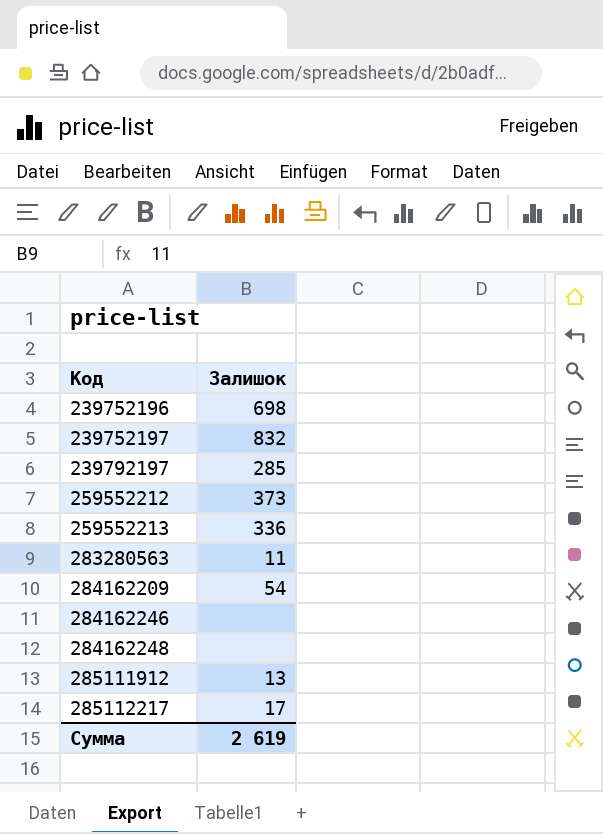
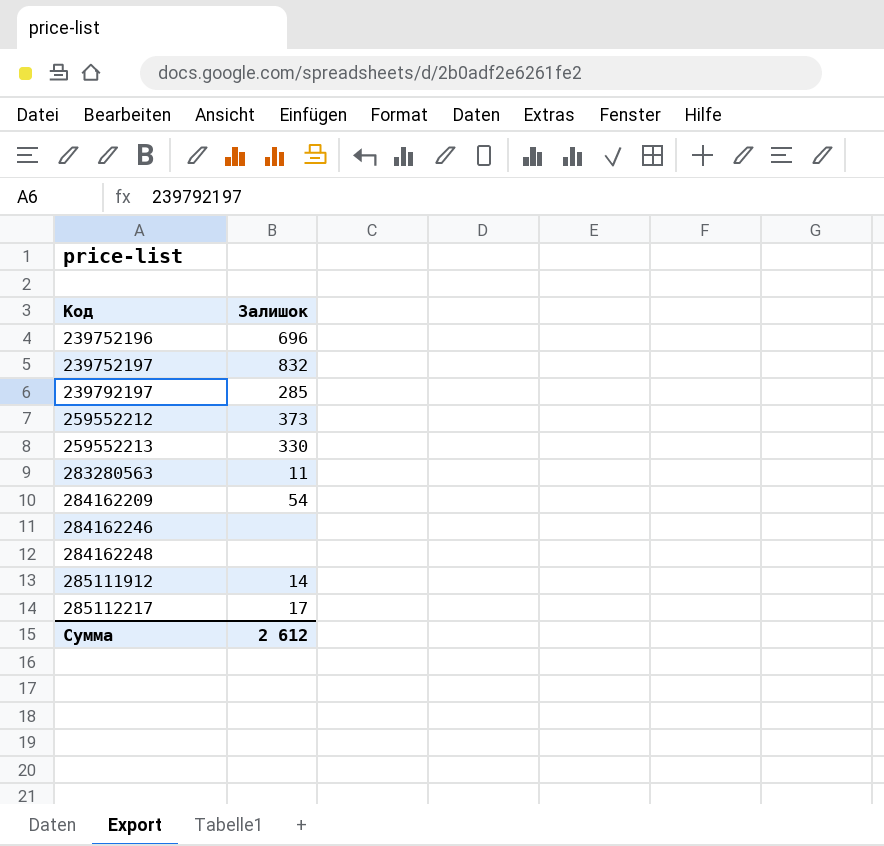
239752196 | Залишок: 698 -> 696
259552213 | Залишок: 336 -> 330
285111912 | Залишок: 13 -> 14
Сумма | Залишок: 2 619 -> 2 612

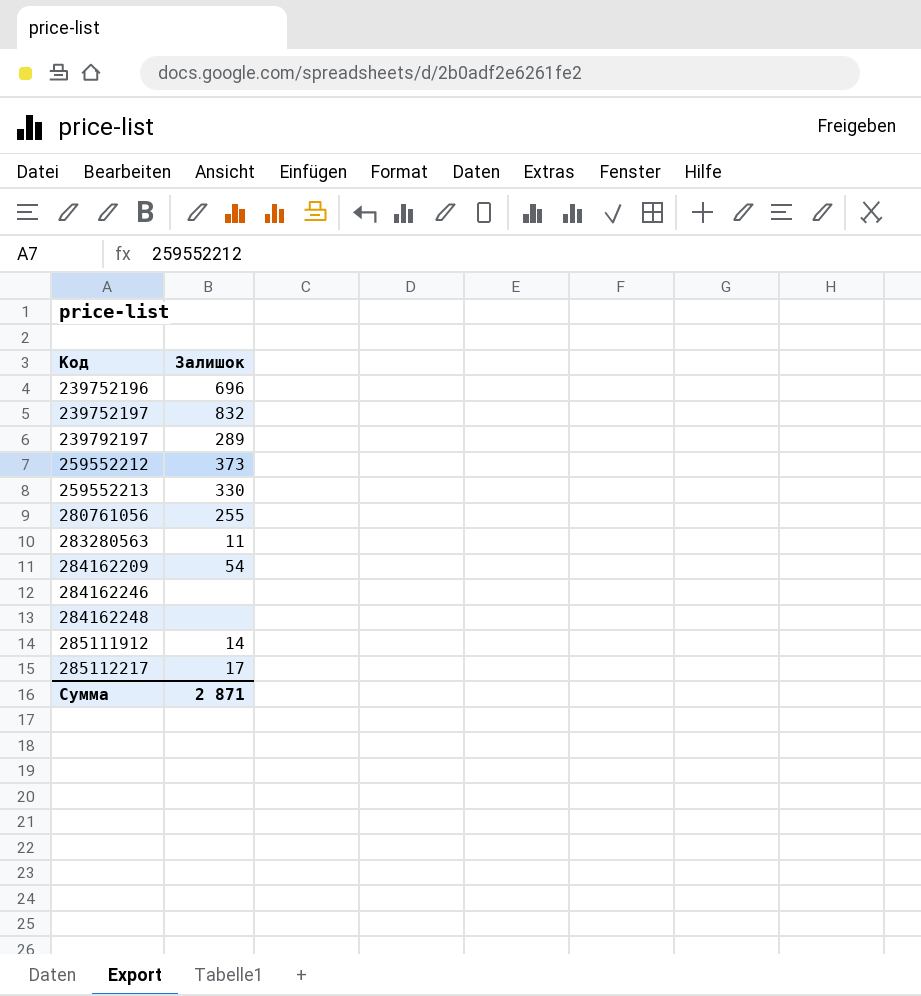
239792197 | Залишок: 285 -> 289
row 280761056: none -> 255
Сумма | Залишок: 2 612 -> 2 871

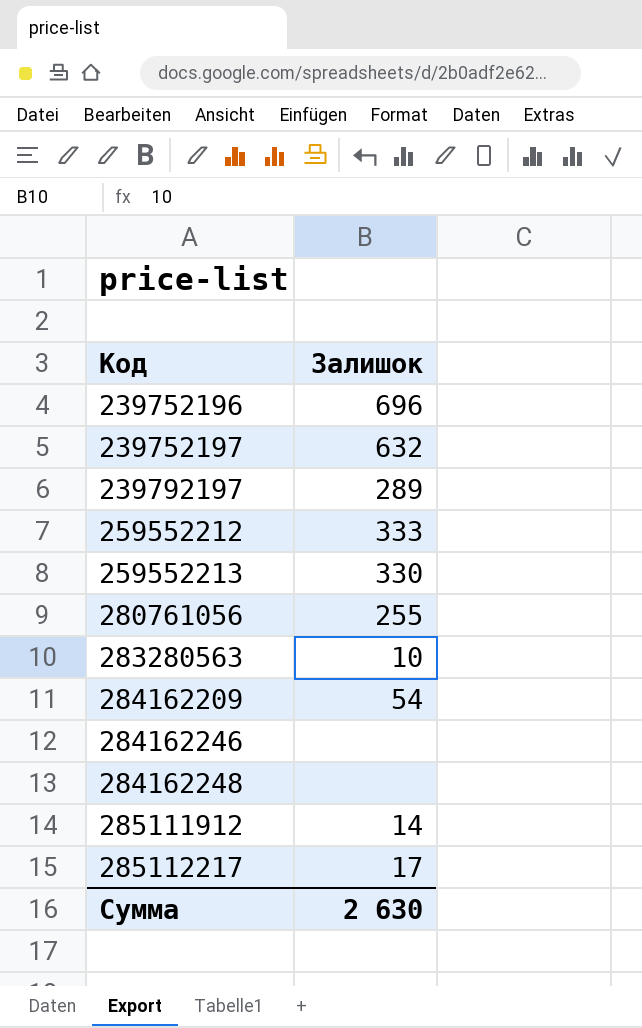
239752197 | Залишок: 832 -> 632
259552212 | Залишок: 373 -> 333
283280563 | Залишок: 11 -> 10
Сумма | Залишок: 2 871 -> 2 630

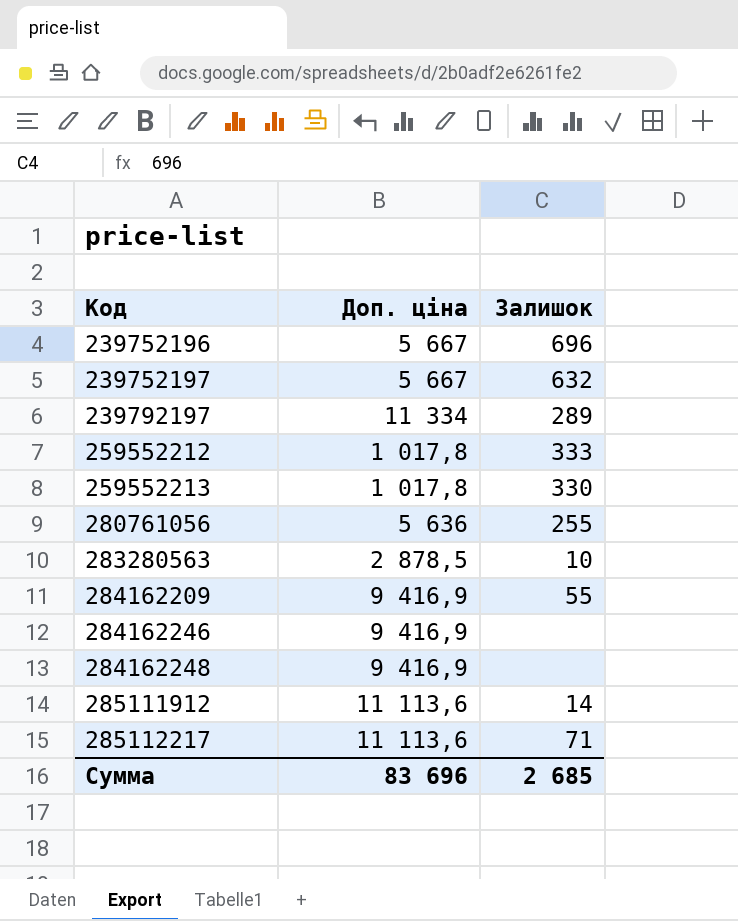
column Доп. ціна | position: none -> 2
284162209 | Залишок: 54 -> 55
285112217 | Залишок: 17 -> 71
Сумма | Залишок: 2 630 -> 2 685

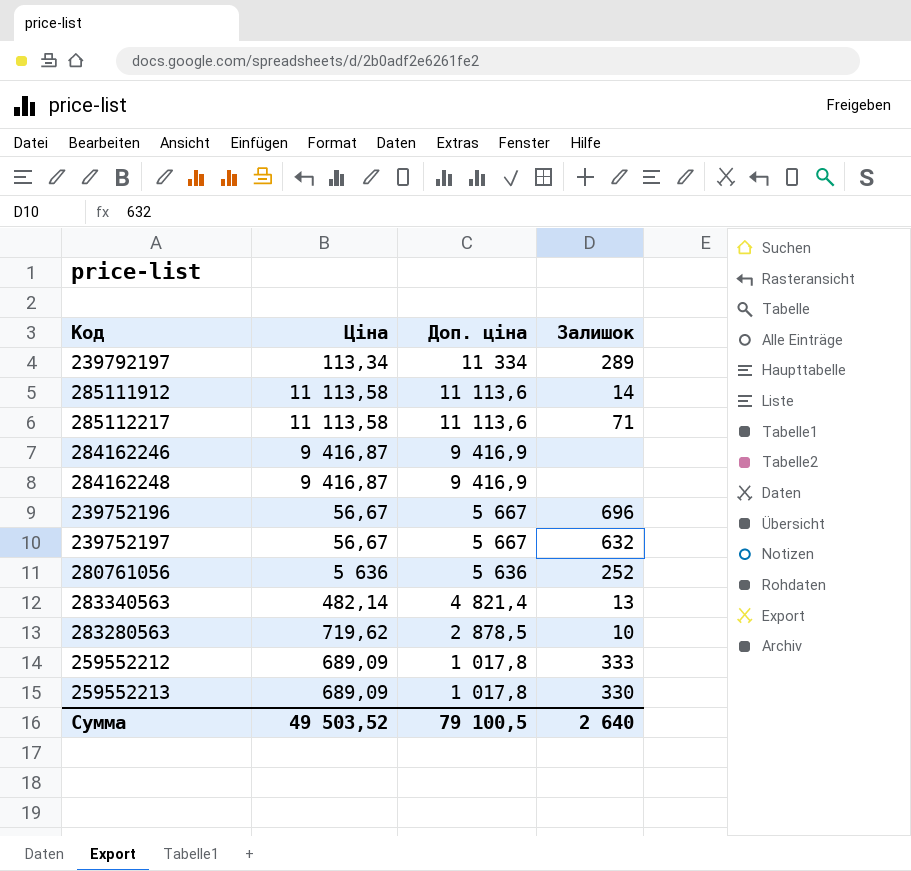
row order: Код ascending -> Доп. ціна descending
column Ціна | position: none -> 2
row 284162209: 9 416,9 | 55 -> none
280761056 | Залишок: 255 -> 252
row 283340563: none -> 482,14 | 4 821,4 | 13
Сумма | Доп. ціна: 83 696 -> 79 100,5
Сумма | Залишок: 2 685 -> 2 640

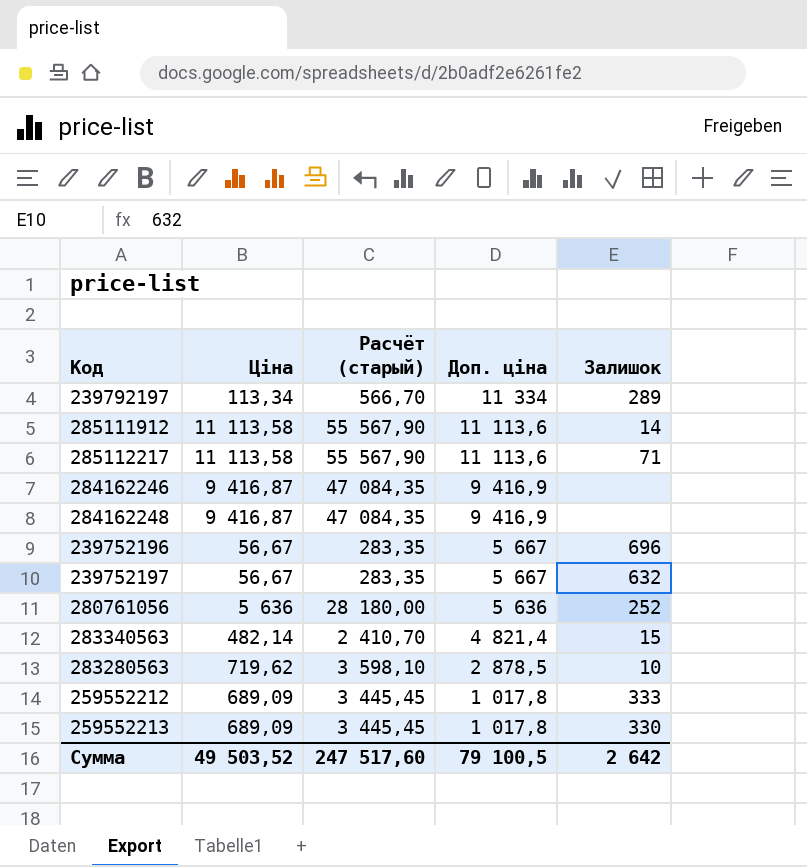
column Расчёт (старый) | formula: none -> [Ціна] * 5
283340563 | Залишок: 13 -> 15
Сумма | Залишок: 2 640 -> 2 642

